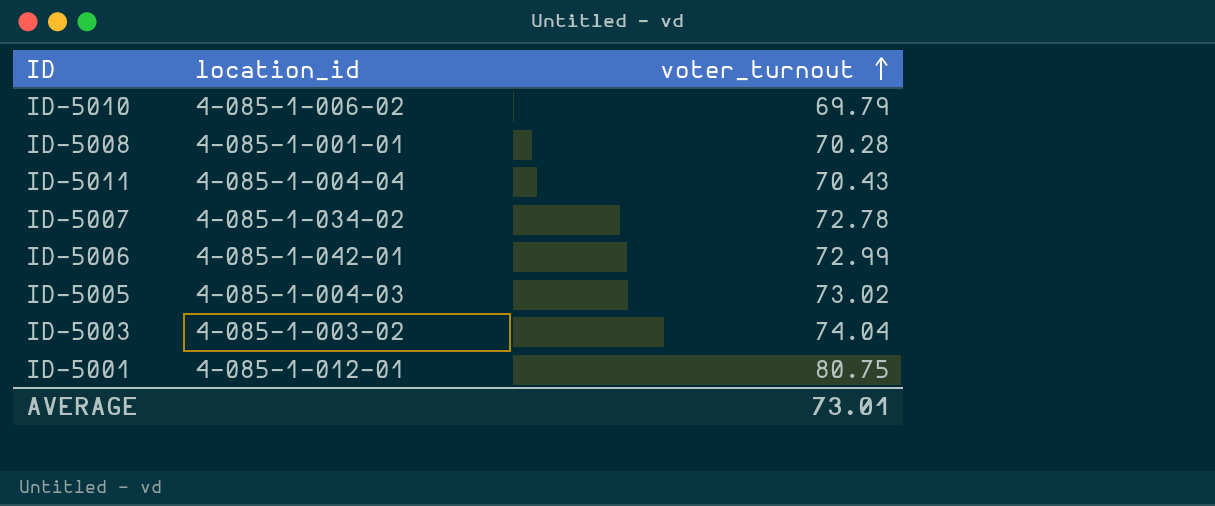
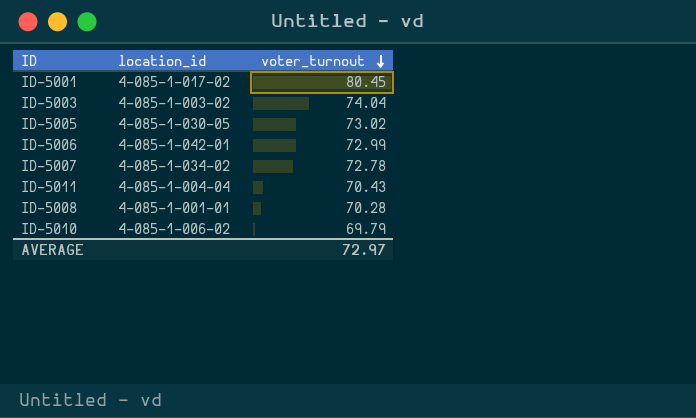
row order: voter_turnout ascending -> voter_turnout descending
ID-5001 | location_id: 4-085-1-012-01 -> 4-085-1-017-02
ID-5001 | voter_turnout: 80.75 -> 80.45
ID-5005 | location_id: 4-085-1-004-03 -> 4-085-1-030-05
AVERAGE | voter_turnout: 73.01 -> 72.97

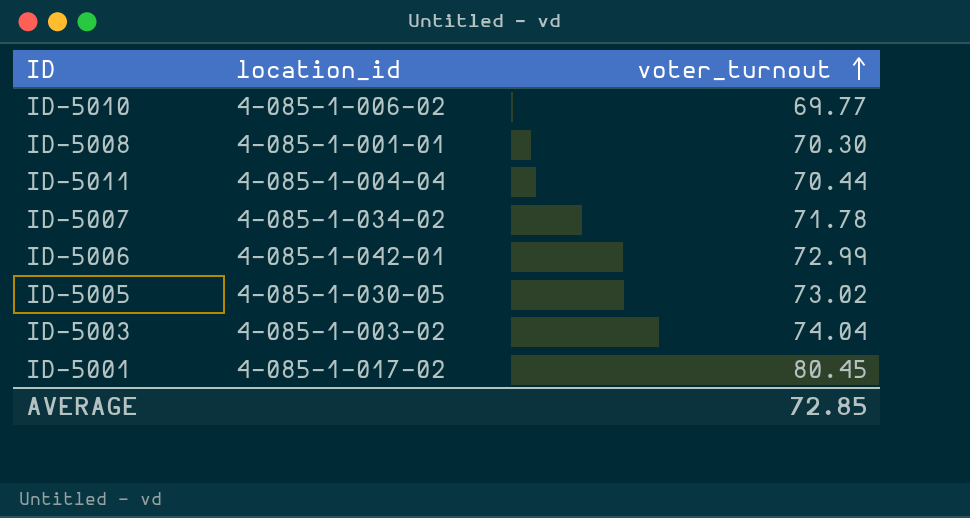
row order: voter_turnout descending -> voter_turnout ascending
ID-5010 | voter_turnout: 69.79 -> 69.77
ID-5008 | voter_turnout: 70.28 -> 70.30
ID-5011 | voter_turnout: 70.43 -> 70.44
ID-5007 | voter_turnout: 72.78 -> 71.78
AVERAGE | voter_turnout: 72.97 -> 72.85

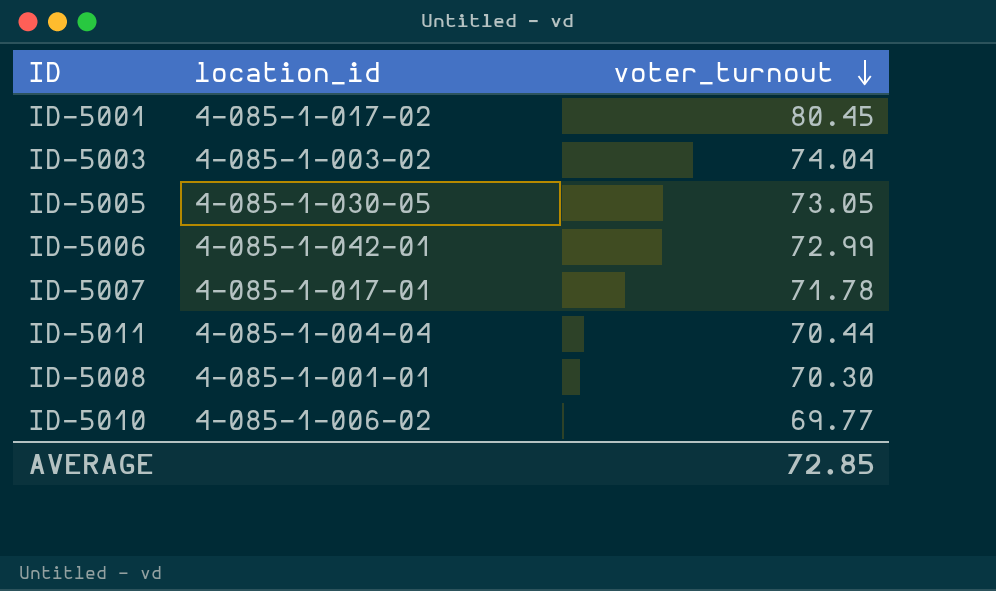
row order: voter_turnout ascending -> voter_turnout descending
ID-5005 | voter_turnout: 73.02 -> 73.05
ID-5007 | location_id: 4-085-1-034-02 -> 4-085-1-017-01

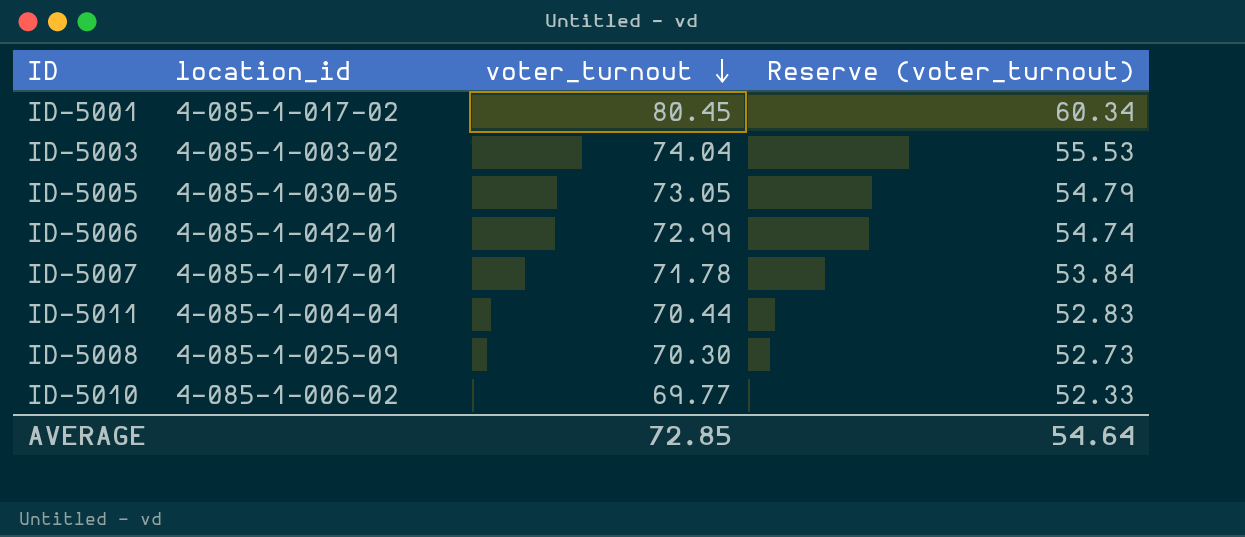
column Reserve (voter_turnout) | formula: none -> [voter_turnout] * 0.75
ID-5008 | location_id: 4-085-1-001-01 -> 4-085-1-025-09

